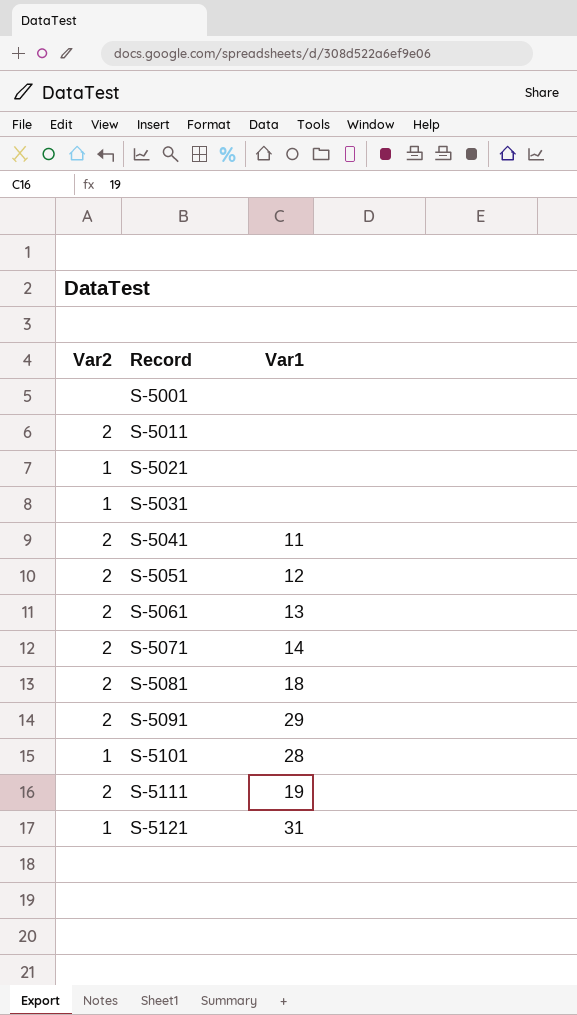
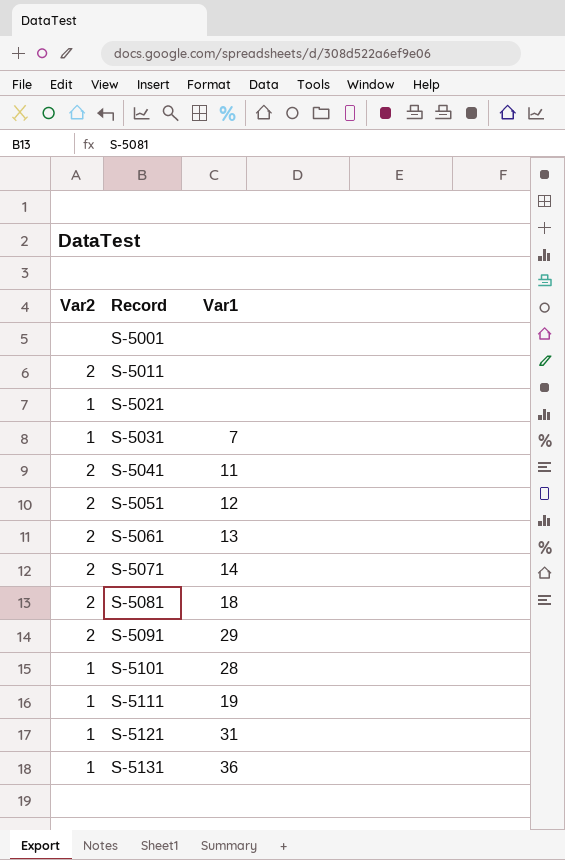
S-5031 | Var1: none -> 7
S-5111 | Var2: 2 -> 1
row S-5131: none -> 1 | 36

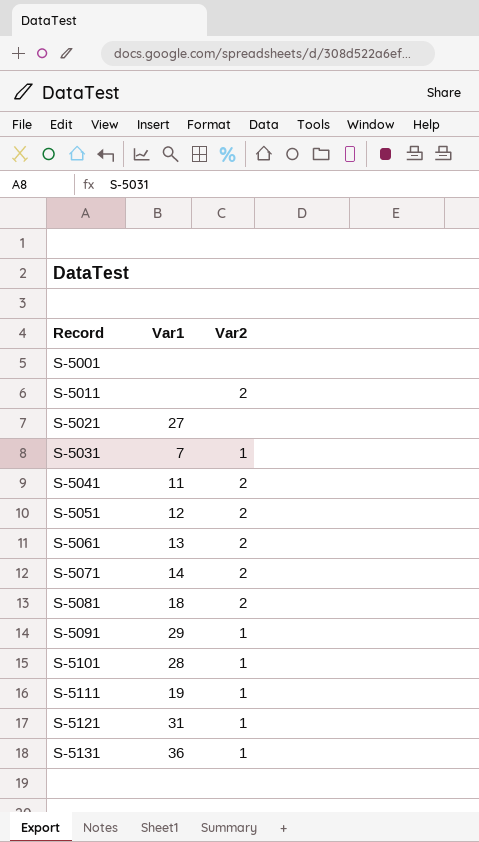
column Var2 | position: 1 -> 3
S-5021 | Var1: none -> 27
S-5021 | Var2: 1 -> none
S-5091 | Var2: 2 -> 1

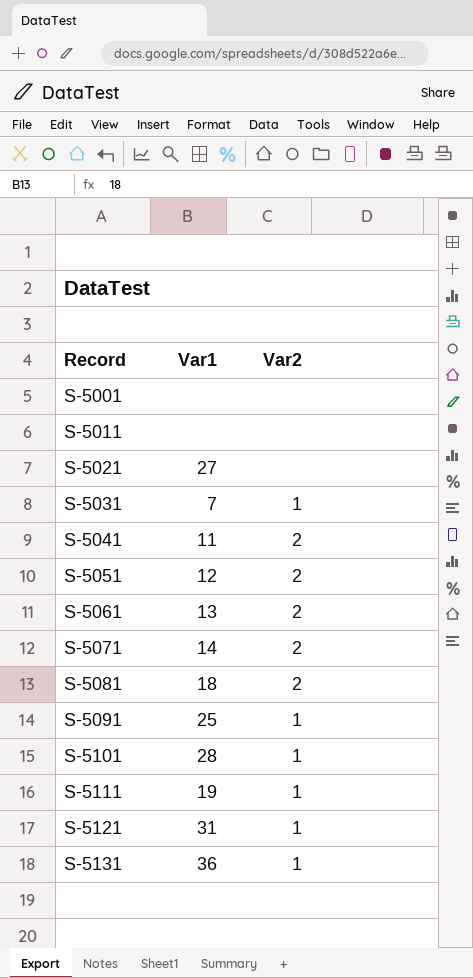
S-5011 | Var2: 2 -> none
S-5091 | Var1: 29 -> 25

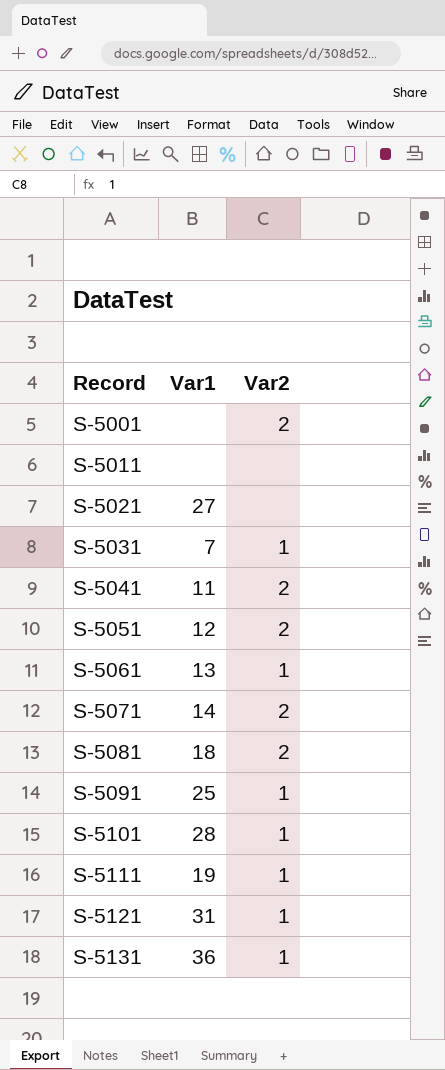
S-5001 | Var2: none -> 2
S-5061 | Var2: 2 -> 1

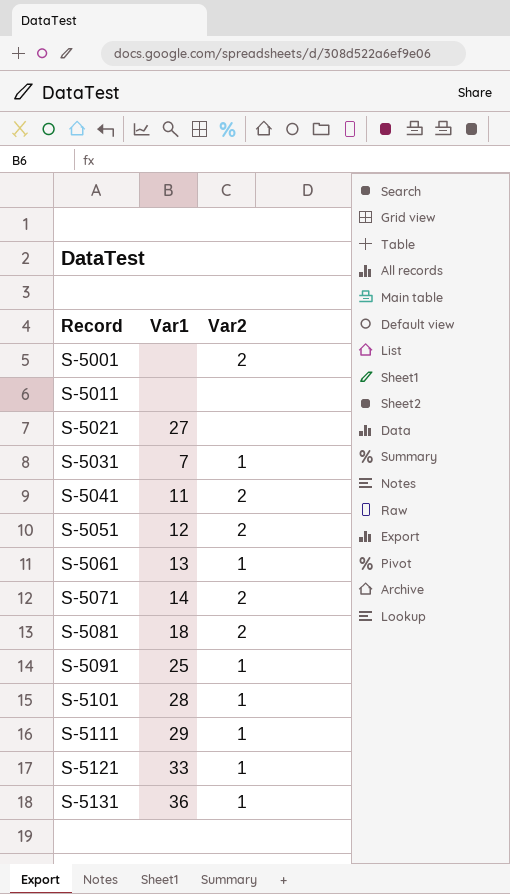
S-5111 | Var1: 19 -> 29
S-5121 | Var1: 31 -> 33

